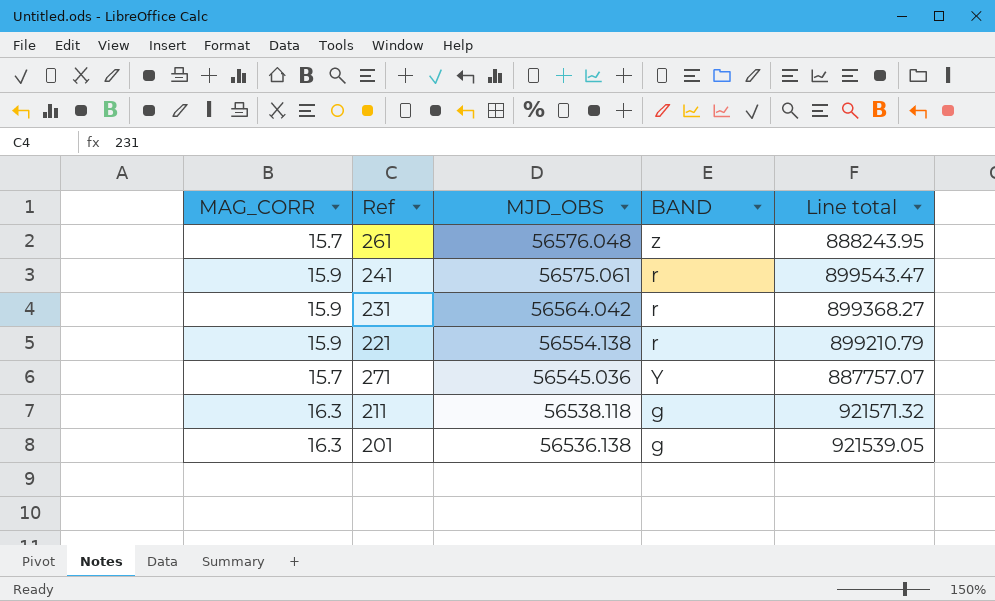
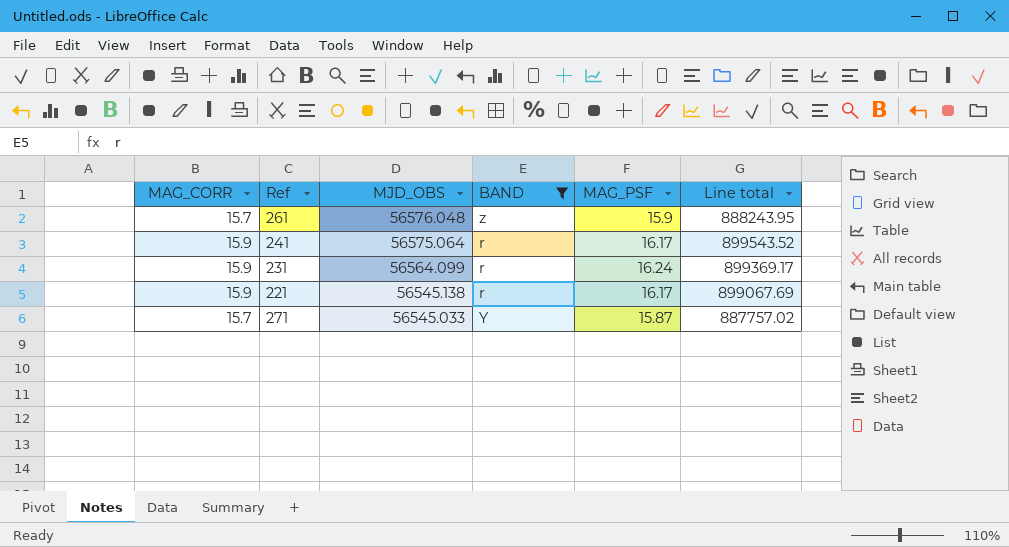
filter: none -> BAND != g
column MAG_PSF | position: none -> 5
241 | MJD_OBS: 56575.061 -> 56575.064
241 | Line total: 899543.47 -> 899543.52
231 | MJD_OBS: 56564.042 -> 56564.099
231 | Line total: 899368.27 -> 899369.17
221 | MJD_OBS: 56554.138 -> 56545.138
221 | Line total: 899210.79 -> 899067.69
271 | MJD_OBS: 56545.036 -> 56545.033
271 | Line total: 887757.07 -> 887757.02

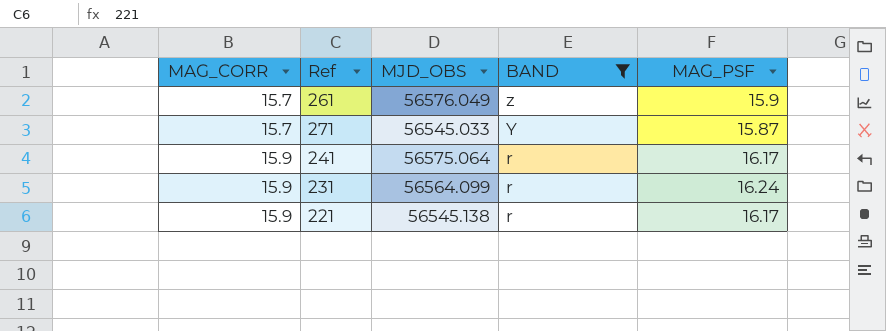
row order: MJD_OBS descending -> MAG_CORR ascending
column Line total | formula: [MAG_CORR] * [MJD_OBS] -> none
261 | MJD_OBS: 56576.048 -> 56576.049

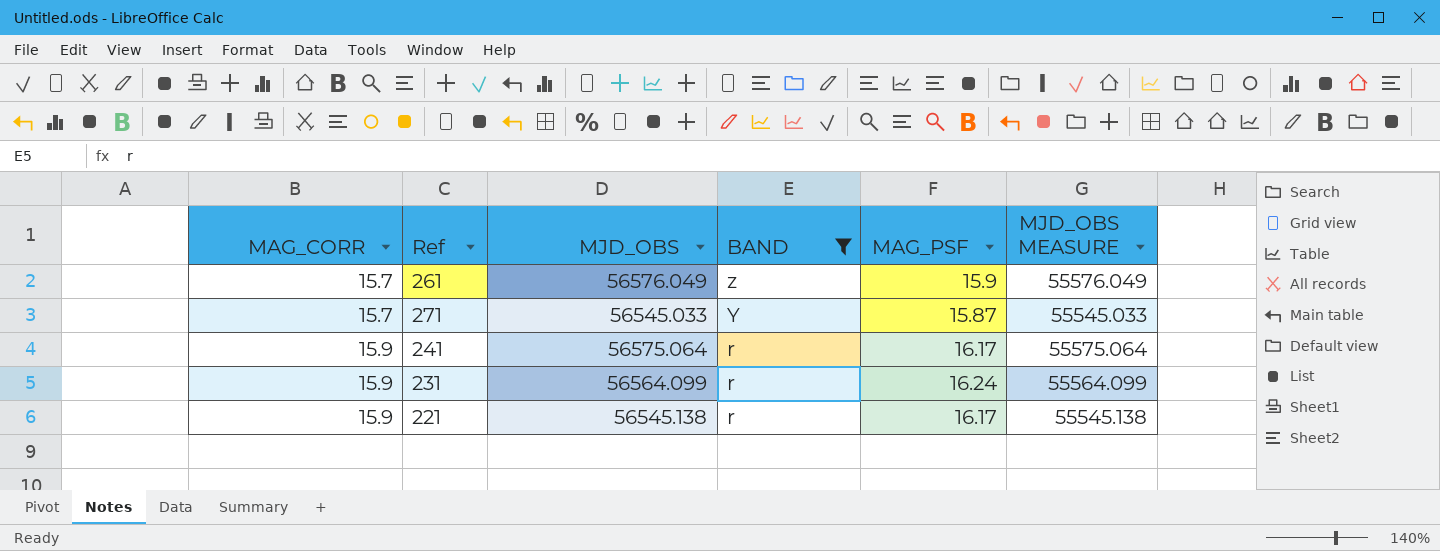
column MJD_OBS MEASURE | formula: none -> [MJD_OBS] - 1000

